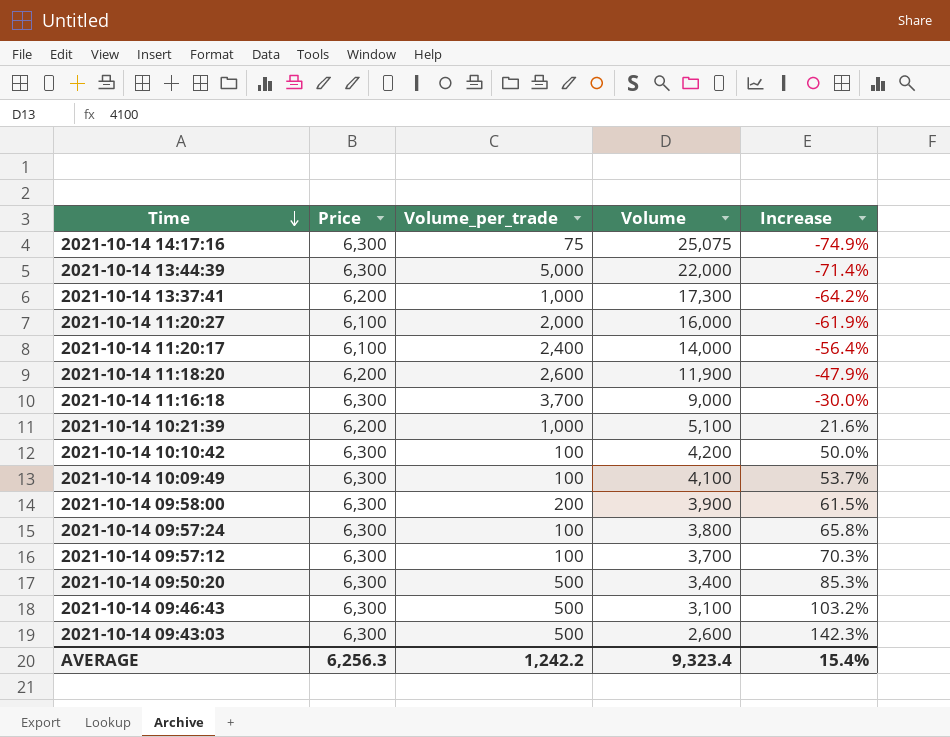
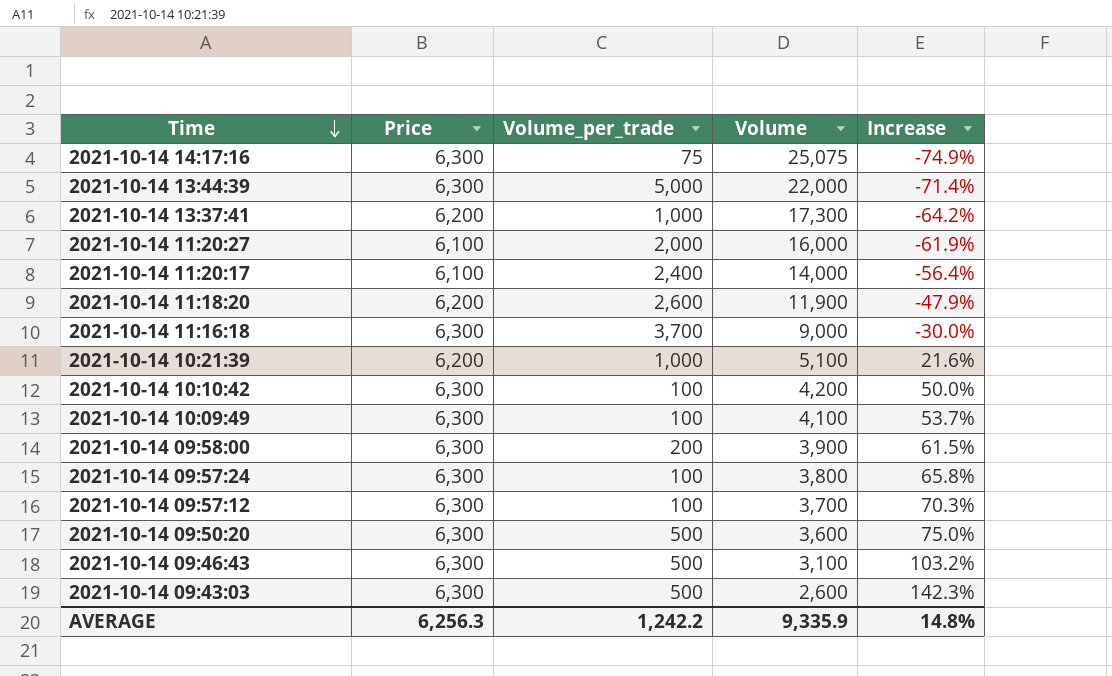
2021-10-14 09:50:20 | Volume: 3,400 -> 3,600
2021-10-14 09:50:20 | Increase: 85.3% -> 75.0%
AVERAGE | Volume: 9,323.4 -> 9,335.9
AVERAGE | Increase: 15.4% -> 14.8%

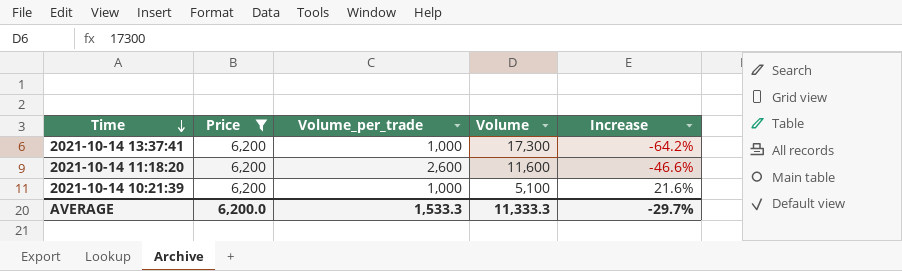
filter: none -> Price = 6,200
2021-10-14 11:18:20 | Volume: 11,900 -> 11,600
2021-10-14 11:18:20 | Increase: -47.9% -> -46.6%
AVERAGE | Price: 6,256.3 -> 6,200.0
AVERAGE | Volume_per_trade: 1,242.2 -> 1,533.3
AVERAGE | Volume: 9,335.9 -> 11,333.3
AVERAGE | Increase: 14.8% -> -29.7%

